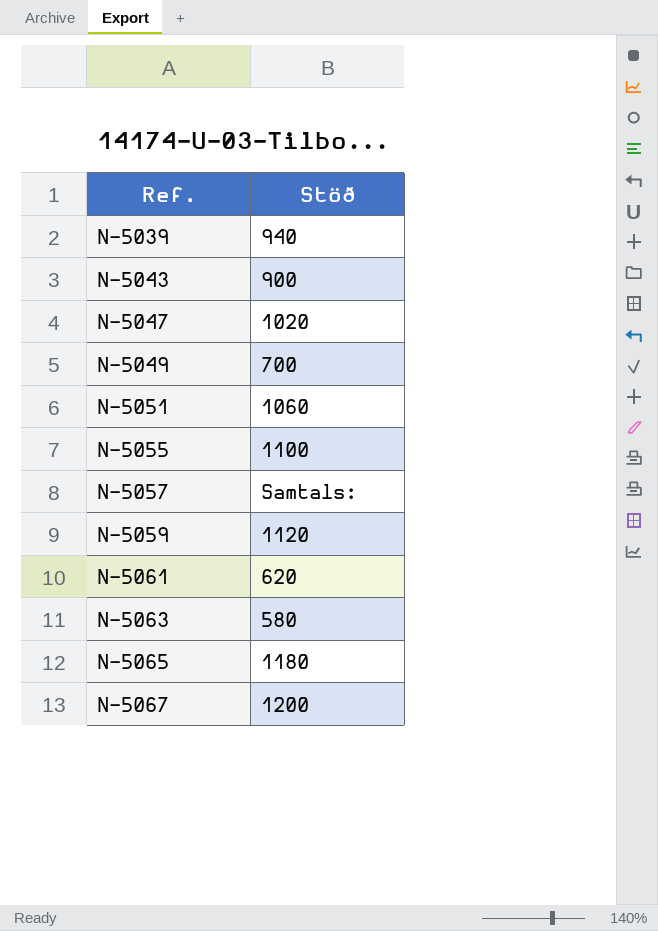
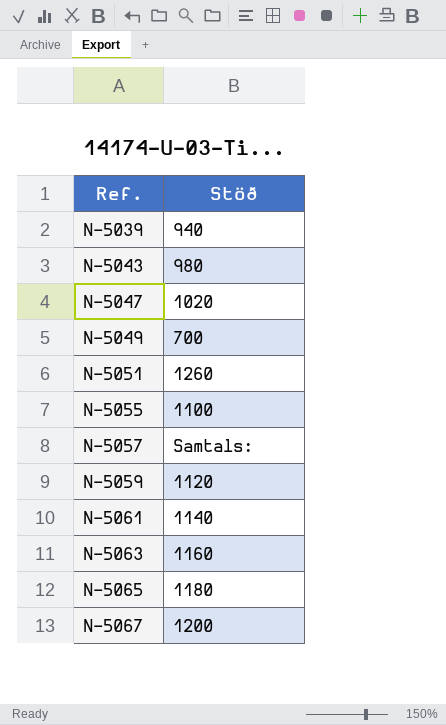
N-5043 | Stöð: 900 -> 980
N-5051 | Stöð: 1060 -> 1260
N-5061 | Stöð: 620 -> 1140
N-5063 | Stöð: 580 -> 1160

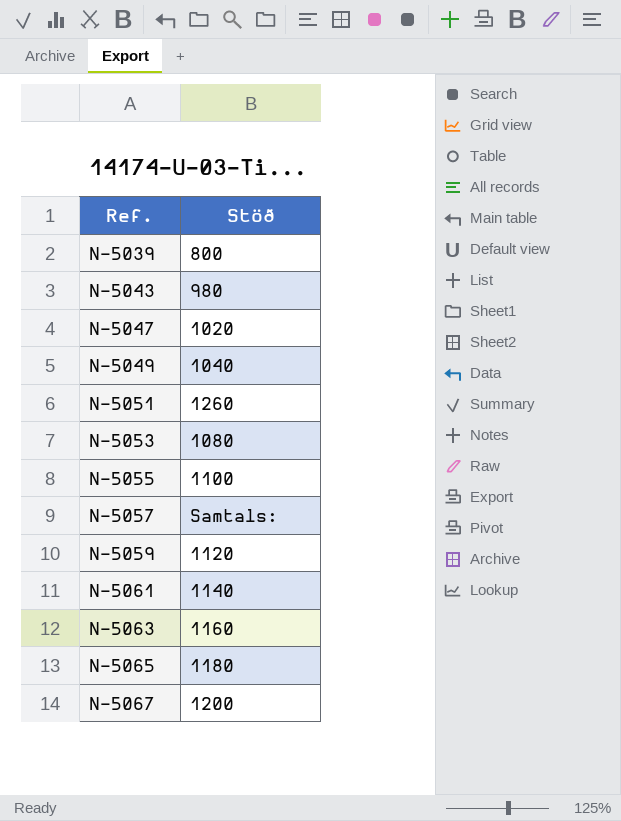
N-5039 | Stöð: 940 -> 800
N-5049 | Stöð: 700 -> 1040
row N-5053: none -> 1080

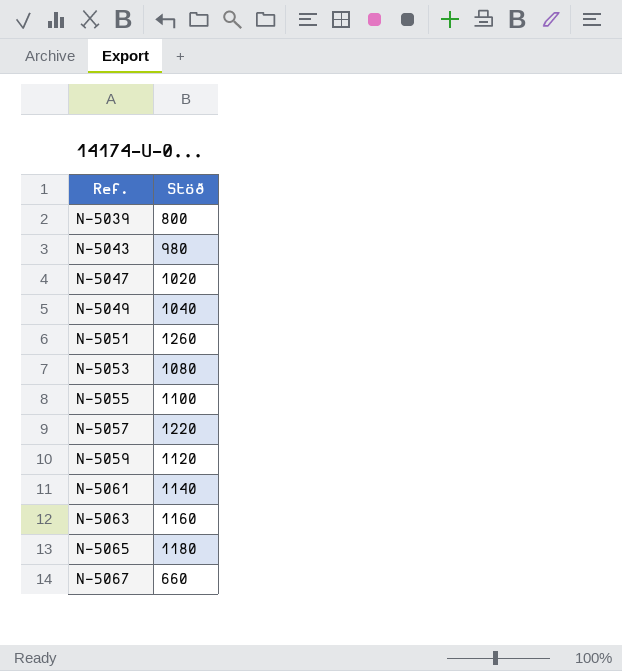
N-5057 | Stöð: Samtals: -> 1220
N-5067 | Stöð: 1200 -> 660

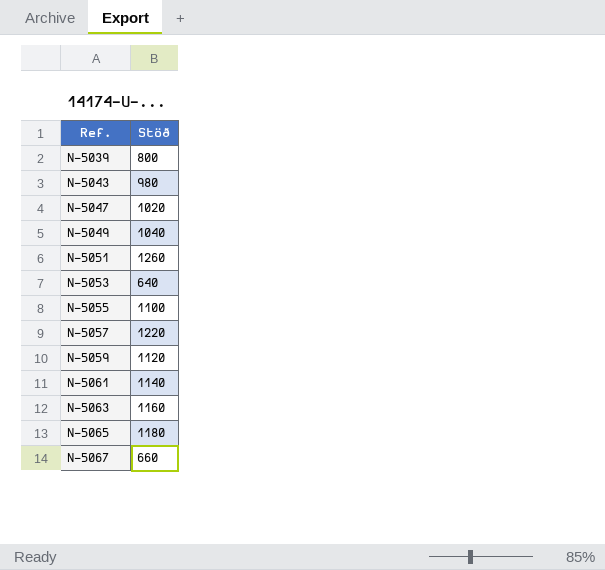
N-5053 | Stöð: 1080 -> 640

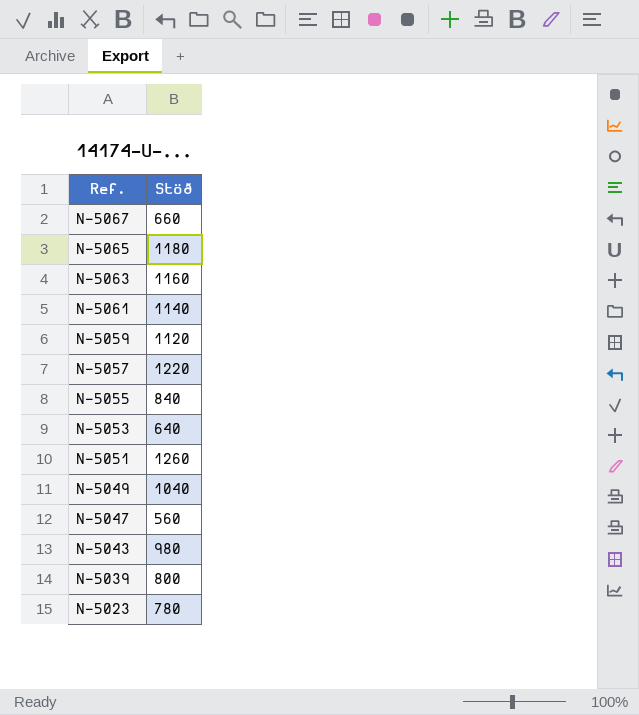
row order: Ref. ascending -> Ref. descending
N-5055 | Stöð: 1100 -> 840
N-5047 | Stöð: 1020 -> 560
row N-5023: none -> 780

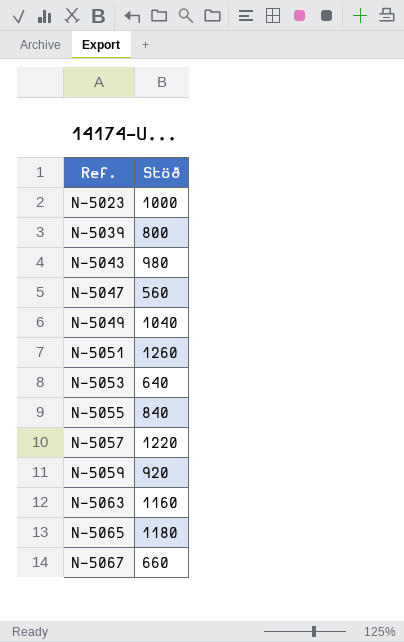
row order: Ref. descending -> Ref. ascending
row N-5061: 1140 -> none
N-5023 | Stöð: 780 -> 1000
N-5059 | Stöð: 1120 -> 920

